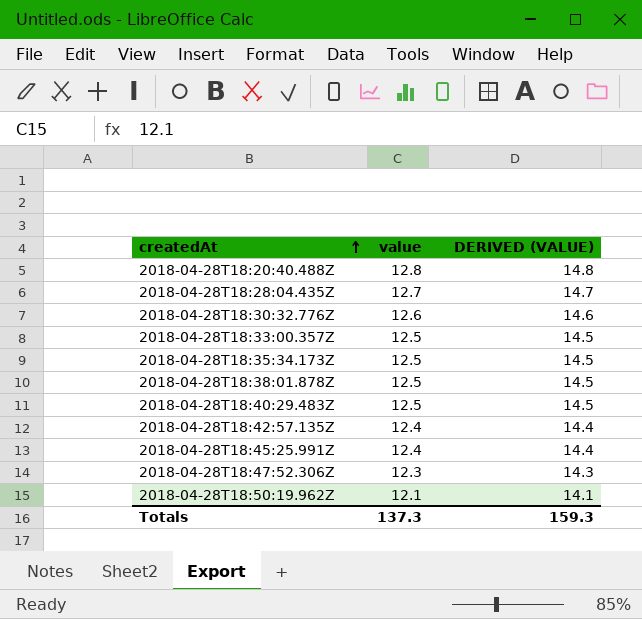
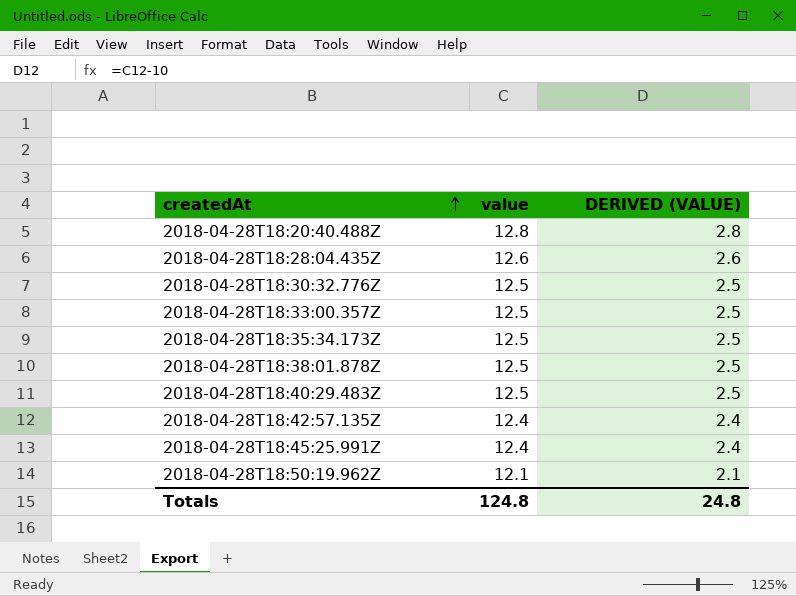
column DERIVED (VALUE) | formula: [value] + 2 -> [value] - 10
row 2018-04-28T18:47:52.306Z: 12.3 | 14.3 -> none
2018-04-28T18:28:04.435Z | value: 12.7 -> 12.6
2018-04-28T18:30:32.776Z | value: 12.6 -> 12.5
Totals | value: 137.3 -> 124.8
Totals | DERIVED (VALUE): 159.3 -> 24.8

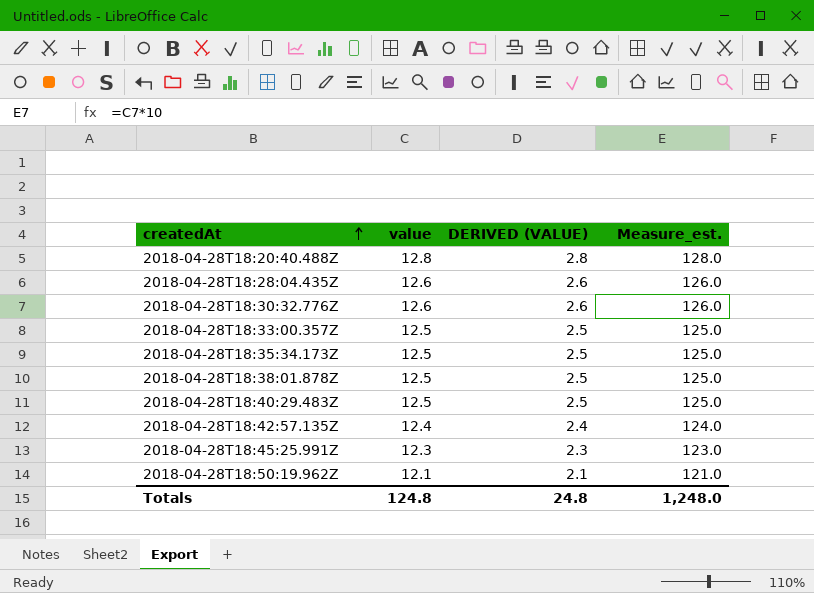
column Measure_est. | formula: none -> [value] * 10
2018-04-28T18:30:32.776Z | value: 12.5 -> 12.6
2018-04-28T18:30:32.776Z | DERIVED (VALUE): 2.5 -> 2.6
2018-04-28T18:45:25.991Z | value: 12.4 -> 12.3
2018-04-28T18:45:25.991Z | DERIVED (VALUE): 2.4 -> 2.3

